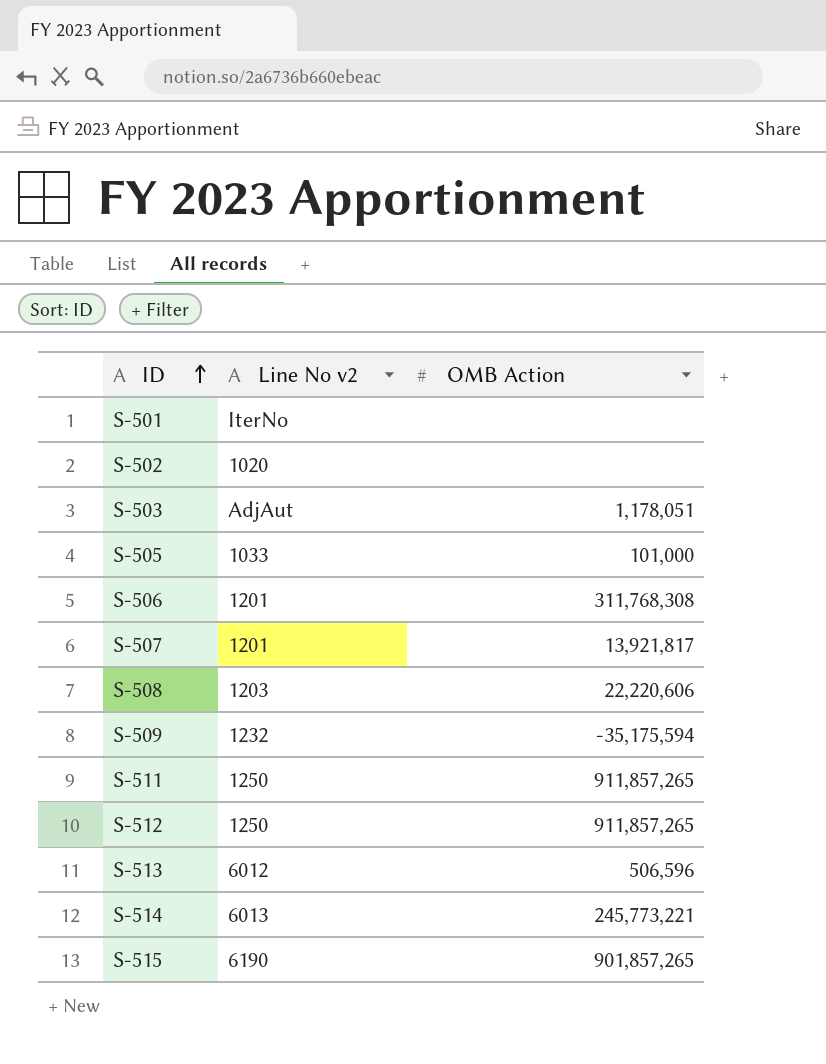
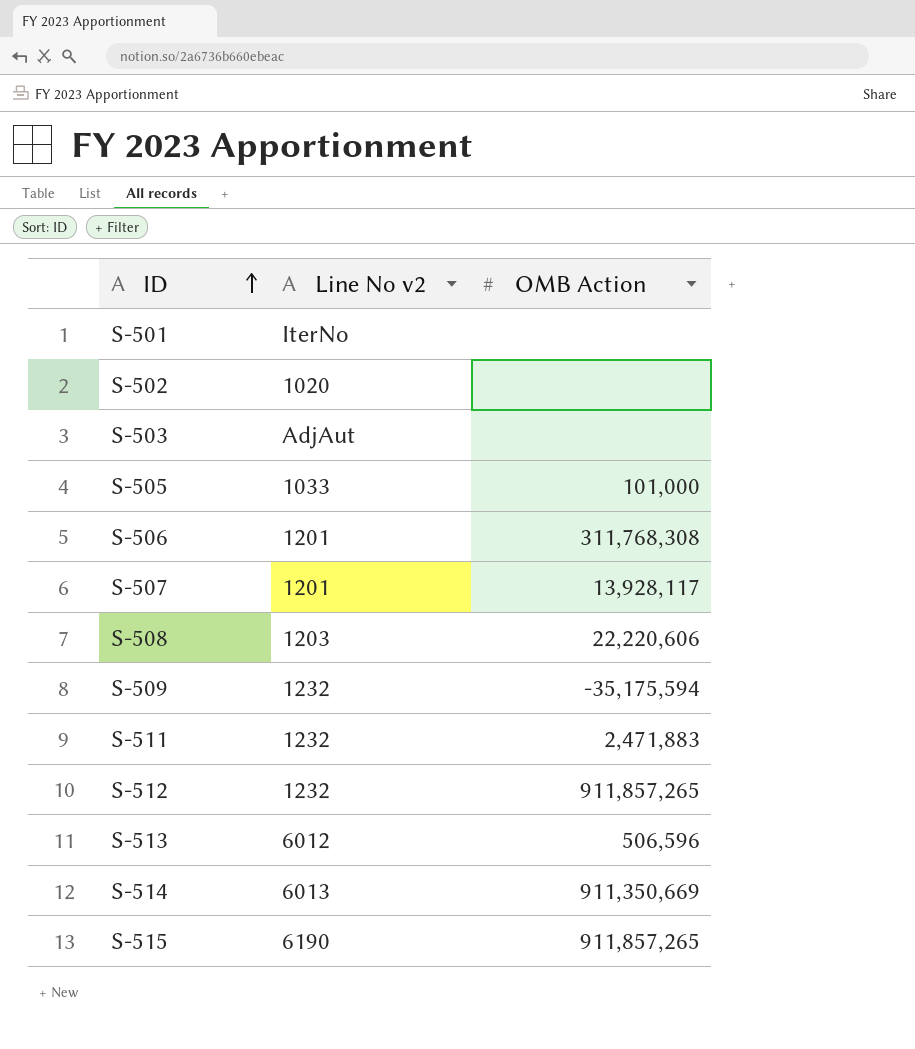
S-503 | OMB Action: 1,178,051 -> none
S-507 | OMB Action: 13,921,817 -> 13,928,117
S-511 | Line No v2: 1250 -> 1232
S-511 | OMB Action: 911,857,265 -> 2,471,883
S-512 | Line No v2: 1250 -> 1232
S-514 | OMB Action: 245,773,221 -> 911,350,669
S-515 | OMB Action: 901,857,265 -> 911,857,265

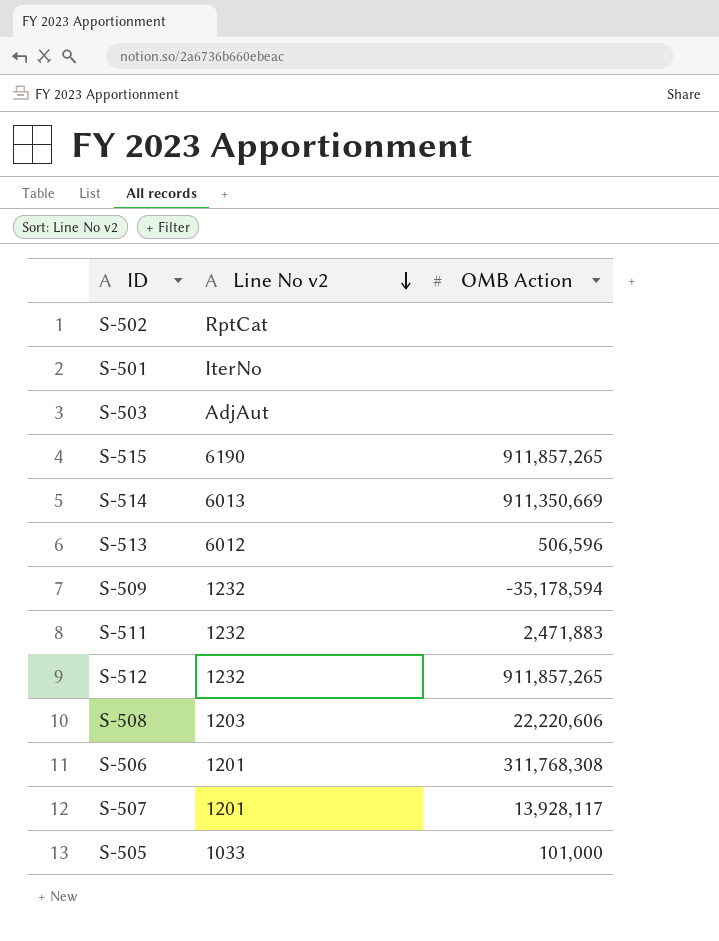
row order: ID ascending -> Line No v2 descending
S-502 | Line No v2: 1020 -> RptCat
S-509 | OMB Action: -35,175,594 -> -35,178,594

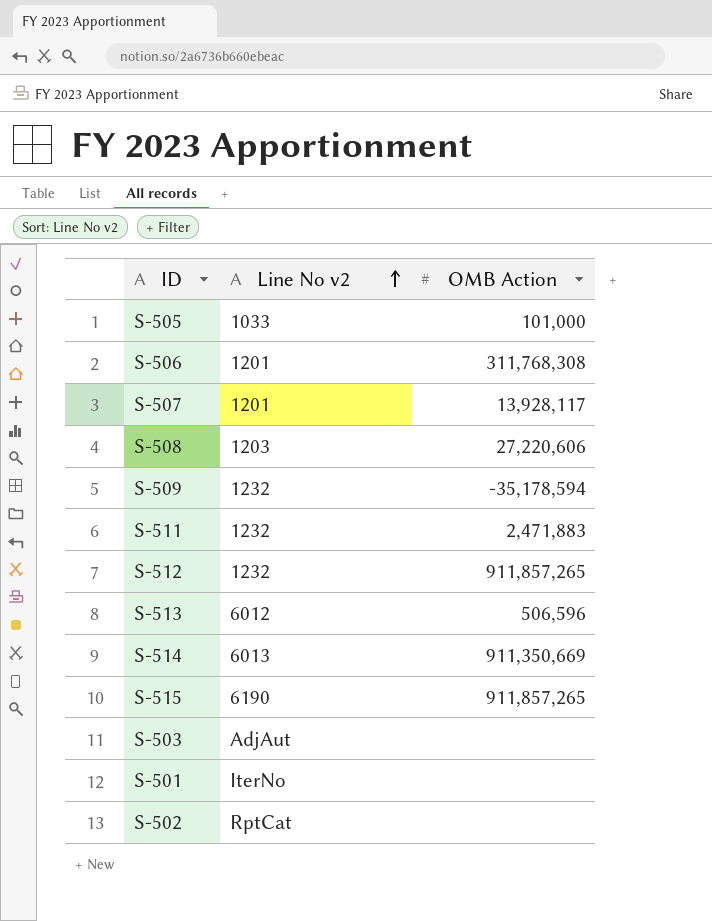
row order: Line No v2 descending -> Line No v2 ascending
S-508 | OMB Action: 22,220,606 -> 27,220,606

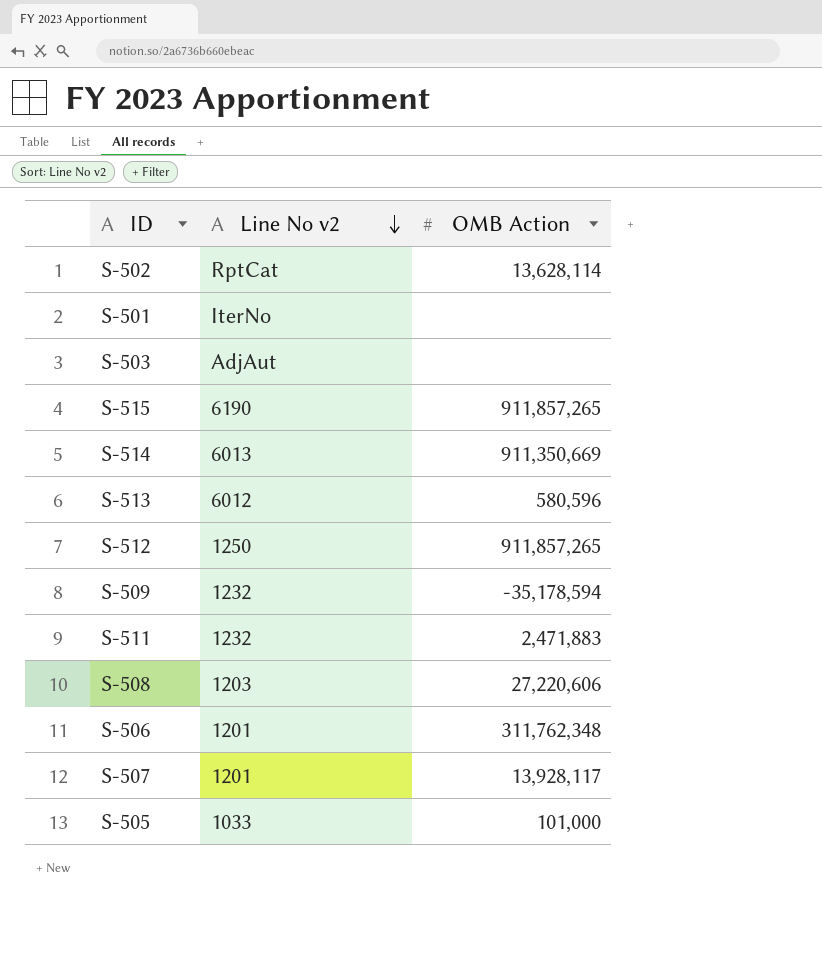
row order: Line No v2 ascending -> Line No v2 descending
S-502 | OMB Action: none -> 13,628,114
S-513 | OMB Action: 506,596 -> 580,596
S-512 | Line No v2: 1232 -> 1250
S-506 | OMB Action: 311,768,308 -> 311,762,348

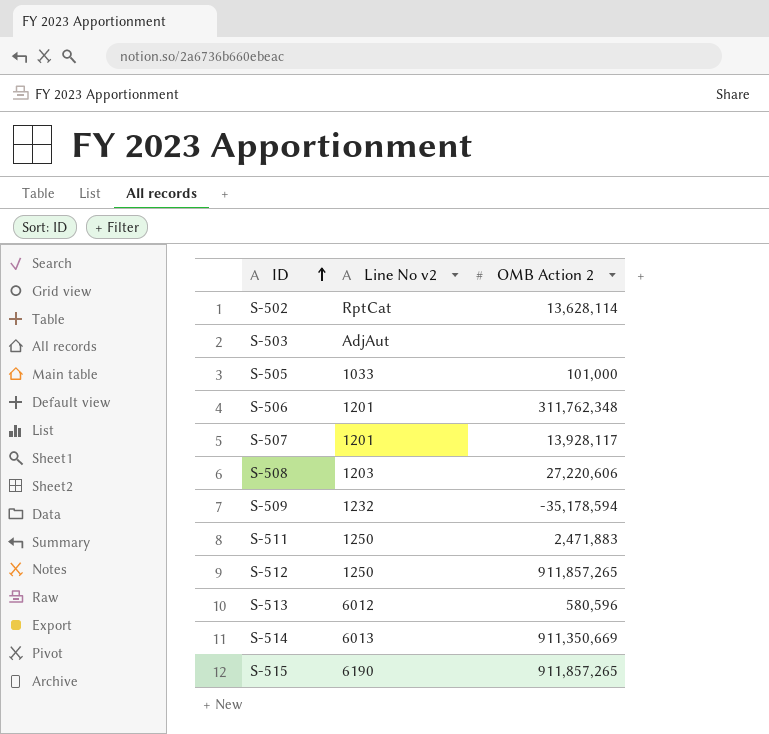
row order: Line No v2 descending -> ID ascending
column name: OMB Action -> OMB Action 2
row S-501: IterNo | none -> none
S-511 | Line No v2: 1232 -> 1250

